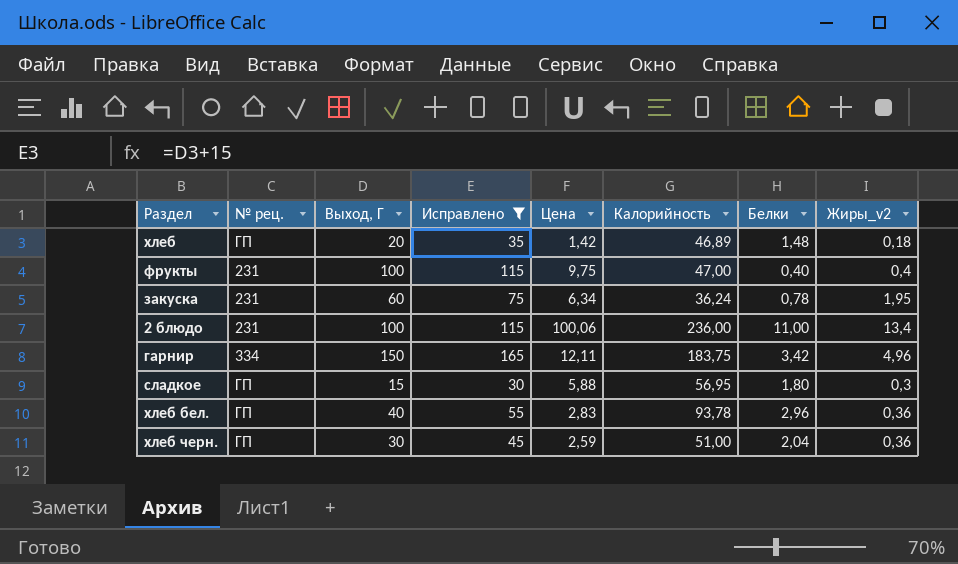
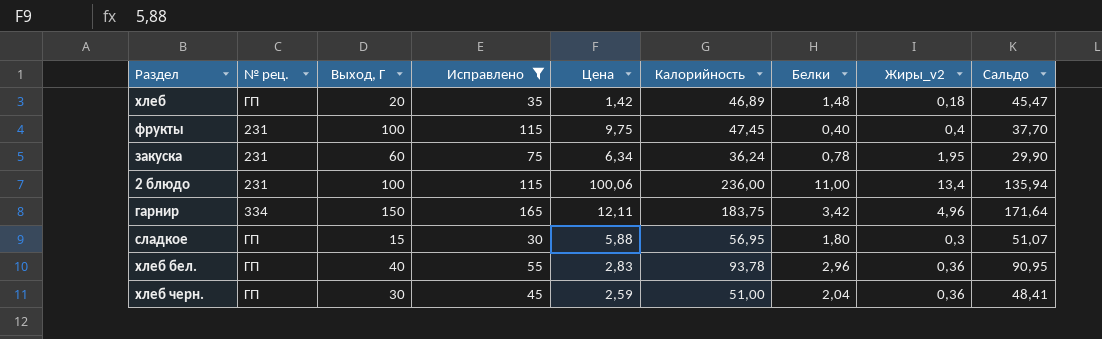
column Сальдо | formula: none -> [Калорийность] - [Цена]
фрукты | Калорийность: 47,00 -> 47,45

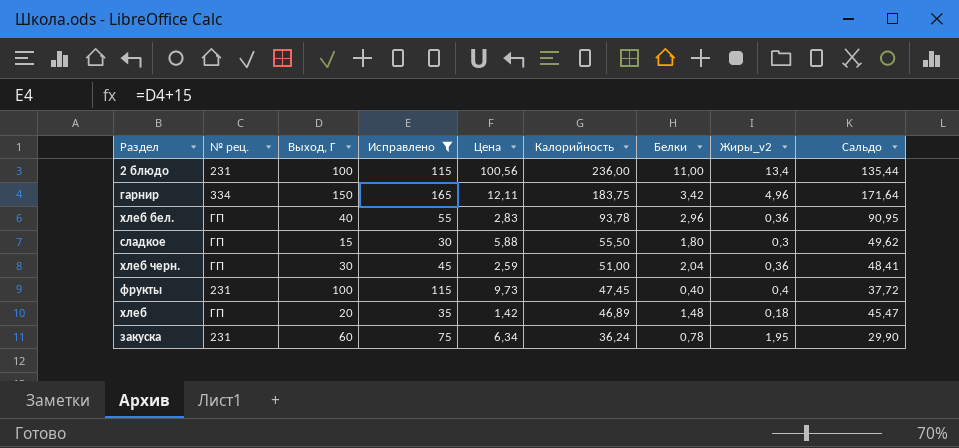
row order: none -> Калорийность descending
2 блюдо | Цена: 100,06 -> 100,56
2 блюдо | Сальдо: 135,94 -> 135,44
сладкое | Калорийность: 56,95 -> 55,50
сладкое | Сальдо: 51,07 -> 49,62
фрукты | Цена: 9,75 -> 9,73
фрукты | Сальдо: 37,70 -> 37,72

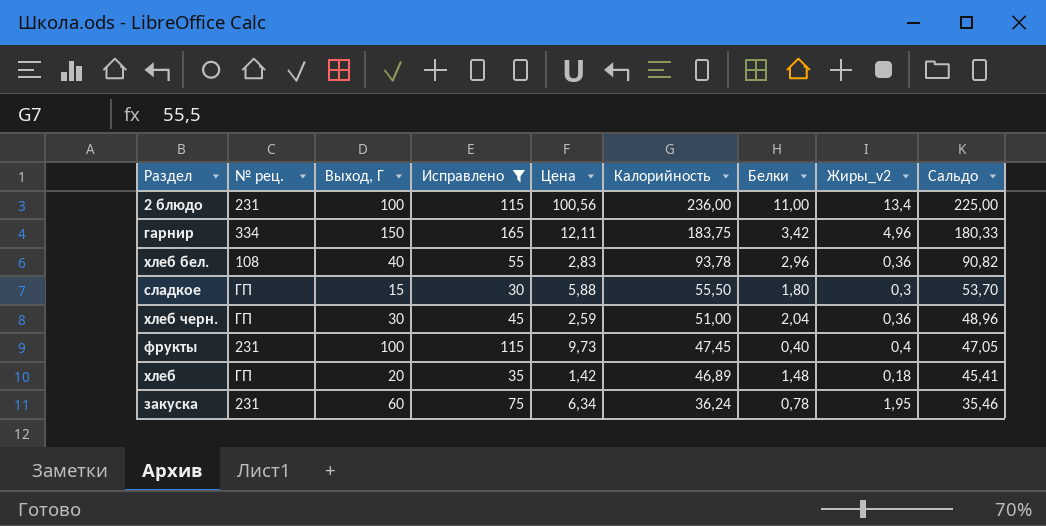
column Сальдо | formula: [Калорийность] - [Цена] -> [Калорийность] - [Белки]
хлеб бел. | № рец.: ГП -> 108

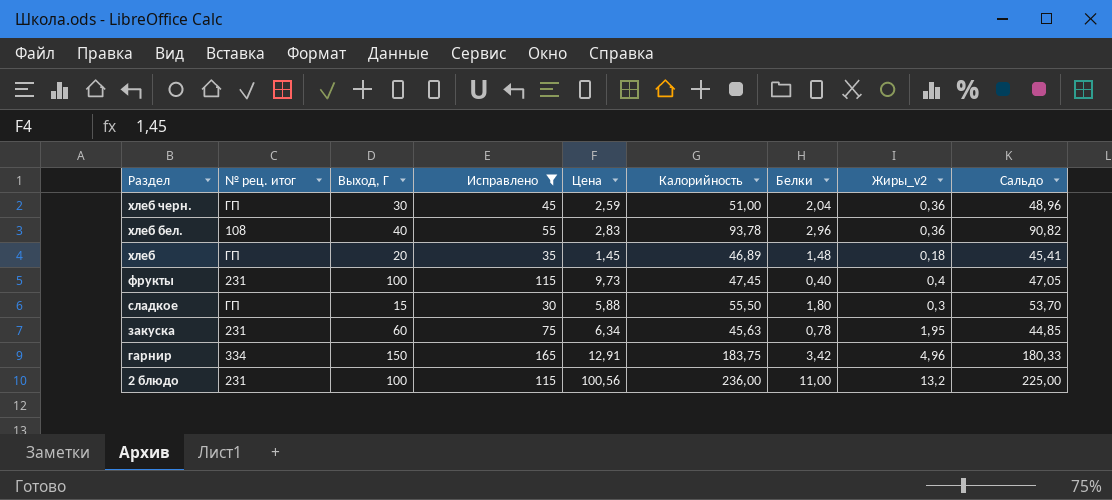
row order: Калорийность descending -> Раздел descending
column name: № рец. -> № рец. итог
хлеб | Цена: 1,42 -> 1,45
закуска | Калорийность: 36,24 -> 45,63
закуска | Сальдо: 35,46 -> 44,85
гарнир | Цена: 12,11 -> 12,91
2 блюдо | Жиры_v2: 13,4 -> 13,2

